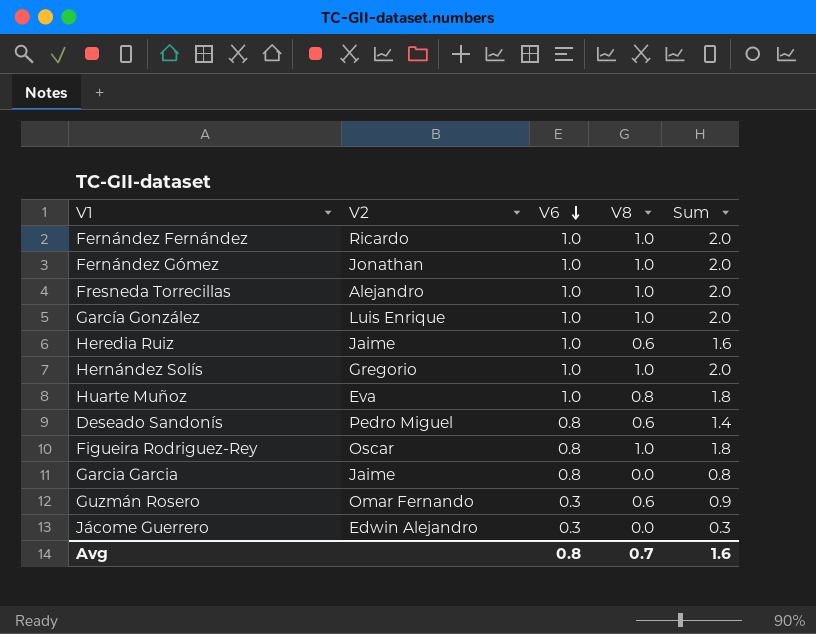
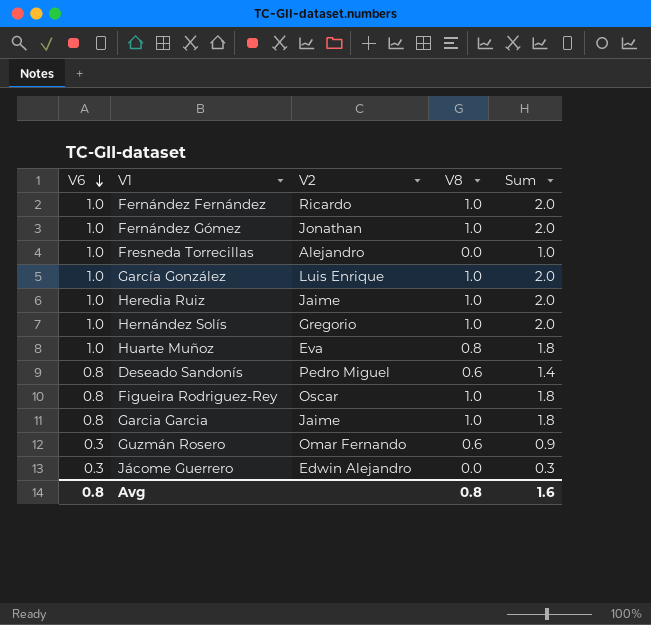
column V6 | position: 3 -> 1
Fresneda Torrecillas | V8: 1.0 -> 0.0
Fresneda Torrecillas | Sum: 2.0 -> 1.0
Heredia Ruiz | V8: 0.6 -> 1.0
Heredia Ruiz | Sum: 1.6 -> 2.0
Garcia Garcia | V8: 0.0 -> 1.0
Garcia Garcia | Sum: 0.8 -> 1.8
Avg | V8: 0.7 -> 0.8

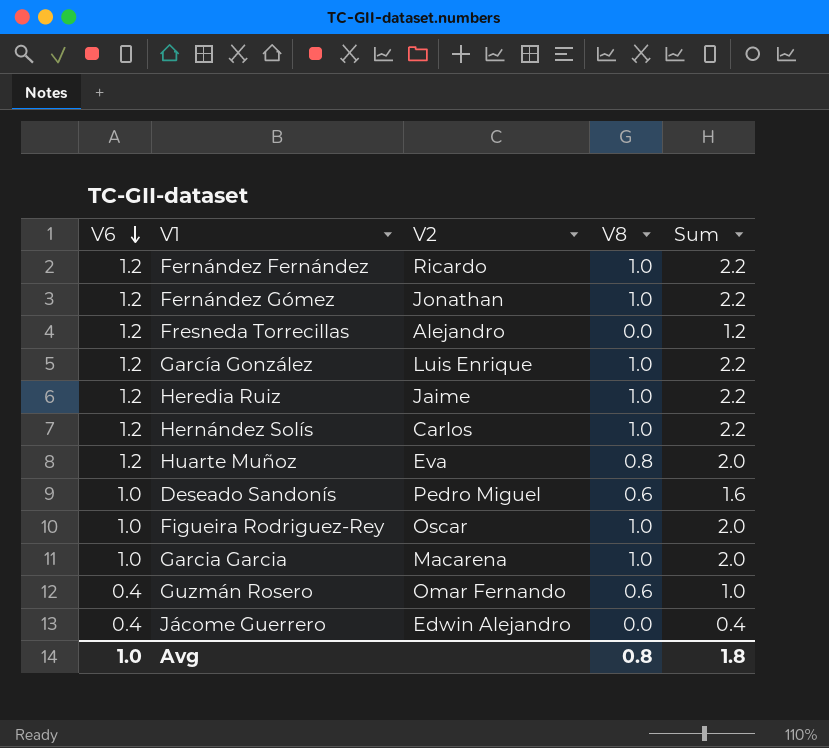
Fernández Fernández | V6: 1.0 -> 1.2
Fernández Fernández | Sum: 2.0 -> 2.2
Fernández Gómez | V6: 1.0 -> 1.2
Fernández Gómez | Sum: 2.0 -> 2.2
Fresneda Torrecillas | V6: 1.0 -> 1.2
Fresneda Torrecillas | Sum: 1.0 -> 1.2
García González | V6: 1.0 -> 1.2
García González | Sum: 2.0 -> 2.2
Heredia Ruiz | V6: 1.0 -> 1.2
Heredia Ruiz | Sum: 2.0 -> 2.2
Hernández Solís | V6: 1.0 -> 1.2
Hernández Solís | V2: Gregorio -> Carlos
Hernández Solís | Sum: 2.0 -> 2.2
Huarte Muñoz | V6: 1.0 -> 1.2
Huarte Muñoz | Sum: 1.8 -> 2.0
Deseado Sandonís | V6: 0.8 -> 1.0
Deseado Sandonís | Sum: 1.4 -> 1.6
Figueira Rodriguez-Rey | V6: 0.8 -> 1.0
Figueira Rodriguez-Rey | Sum: 1.8 -> 2.0
Garcia Garcia | V6: 0.8 -> 1.0
Garcia Garcia | V2: Jaime -> Macarena
Garcia Garcia | Sum: 1.8 -> 2.0
Guzmán Rosero | V6: 0.3 -> 0.4
Guzmán Rosero | Sum: 0.9 -> 1.0
Jácome Guerrero | V6: 0.3 -> 0.4
Jácome Guerrero | Sum: 0.3 -> 0.4
Avg | V6: 0.8 -> 1.0
Avg | Sum: 1.6 -> 1.8

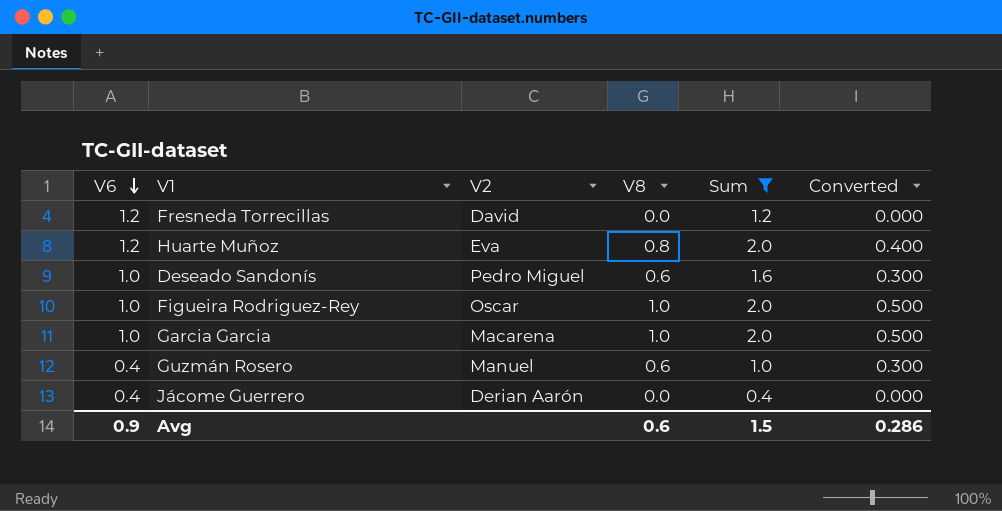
filter: none -> Sum != 2.2
column Converted | formula: none -> [V8] * 0.5
Fresneda Torrecillas | V2: Alejandro -> David
Guzmán Rosero | V2: Omar Fernando -> Manuel
Jácome Guerrero | V2: Edwin Alejandro -> Derian Aarón
Avg | V6: 1.0 -> 0.9
Avg | V8: 0.8 -> 0.6
Avg | Sum: 1.8 -> 1.5

